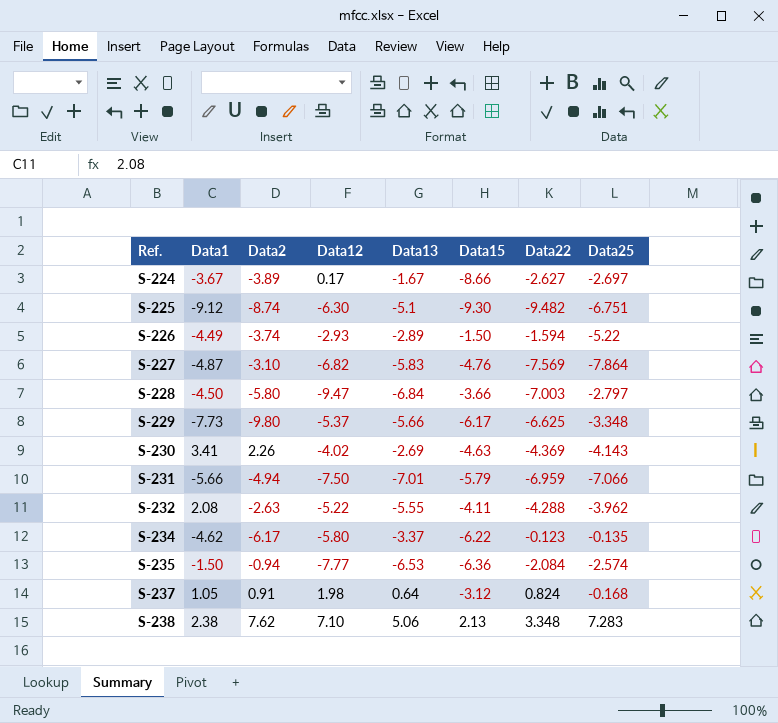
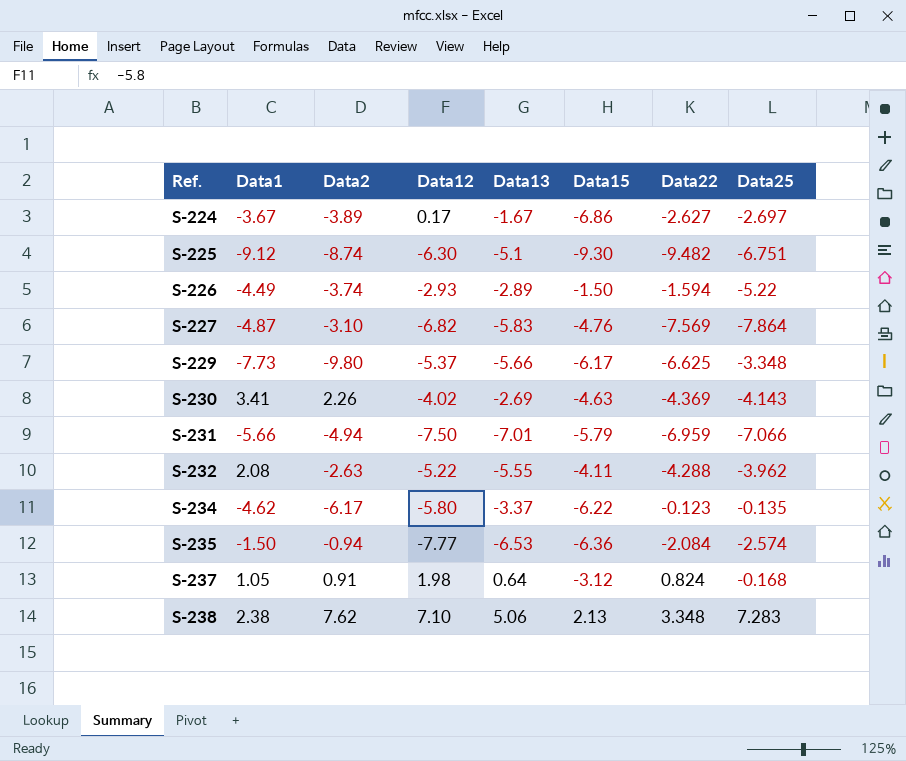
row S-228: -4.50 | -5.80 | -9.47 | -6.84 | -3.66 | -7.003 | -2.797 -> none
S-224 | Data15: -8.66 -> -6.86

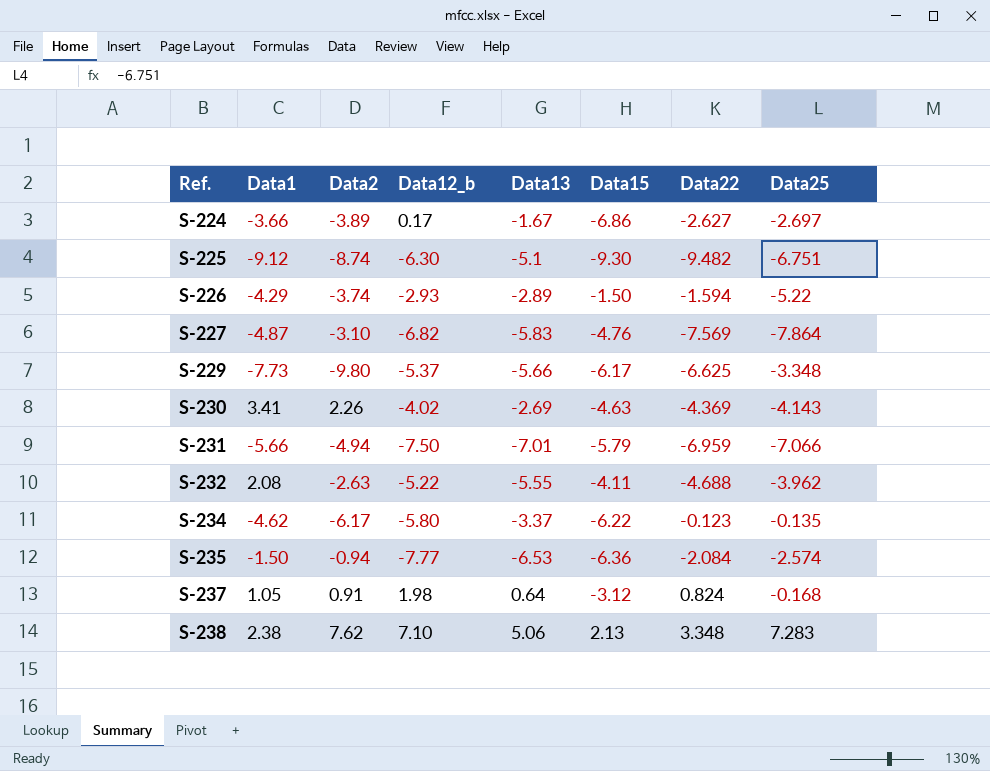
column name: Data12 -> Data12_b
S-224 | Data1: -3.67 -> -3.66
S-226 | Data1: -4.49 -> -4.29
S-232 | Data22: -4.288 -> -4.688

